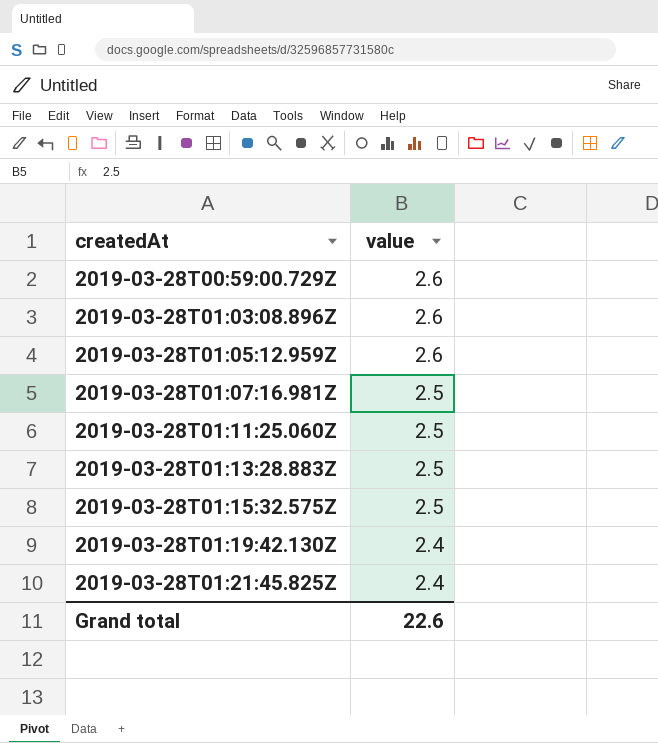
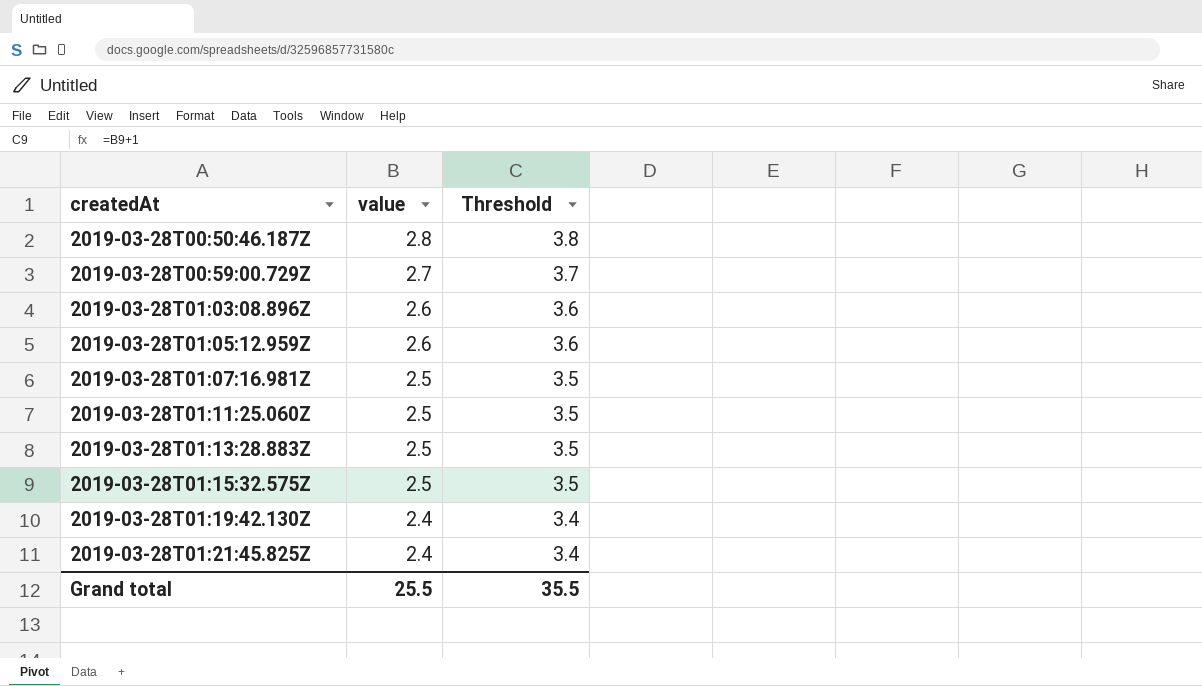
column Threshold | formula: none -> [value] + 1
row 2019-03-28T00:50:46.187Z: none -> 2.8 | 3.8
2019-03-28T00:59:00.729Z | value: 2.6 -> 2.7
Grand total | value: 22.6 -> 25.5

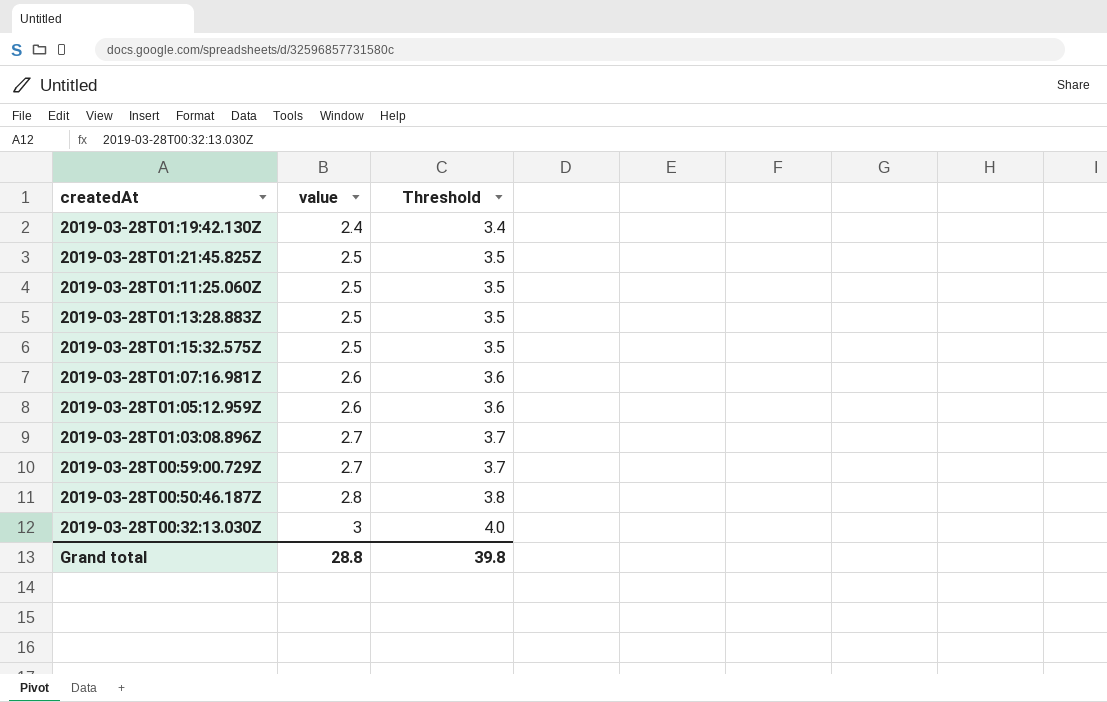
row order: createdAt ascending -> value ascending
2019-03-28T01:21:45.825Z | value: 2.4 -> 2.5
2019-03-28T01:21:45.825Z | Threshold: 3.4 -> 3.5
2019-03-28T01:07:16.981Z | value: 2.5 -> 2.6
2019-03-28T01:07:16.981Z | Threshold: 3.5 -> 3.6
2019-03-28T01:03:08.896Z | value: 2.6 -> 2.7
2019-03-28T01:03:08.896Z | Threshold: 3.6 -> 3.7
row 2019-03-28T00:32:13.030Z: none -> 3 | 4.0
Grand total | value: 25.5 -> 28.8
Grand total | Threshold: 35.5 -> 39.8

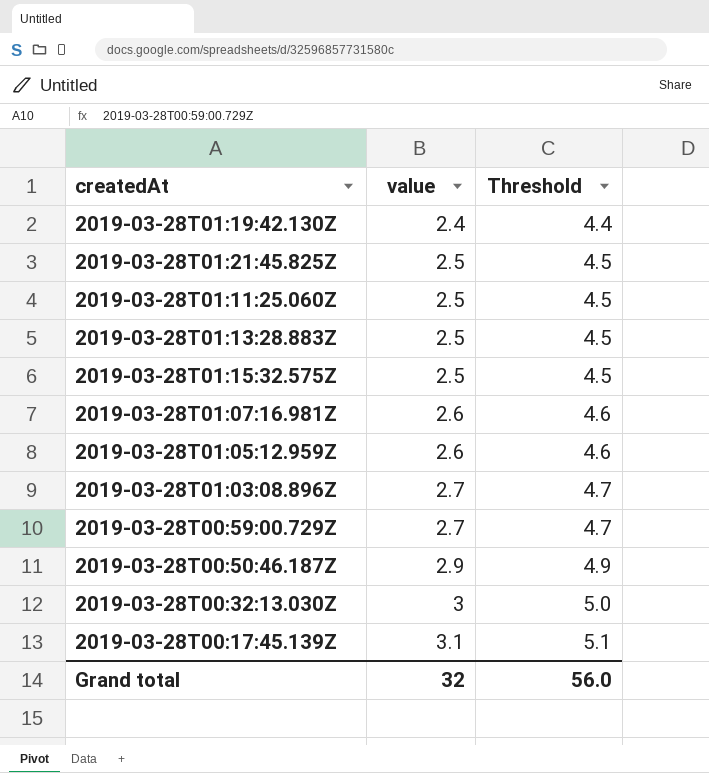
column Threshold | formula: [value] + 1 -> [value] + 2
2019-03-28T00:50:46.187Z | value: 2.8 -> 2.9
row 2019-03-28T00:17:45.139Z: none -> 3.1 | 5.1
Grand total | value: 28.8 -> 32
Grand total | Threshold: 39.8 -> 56.0

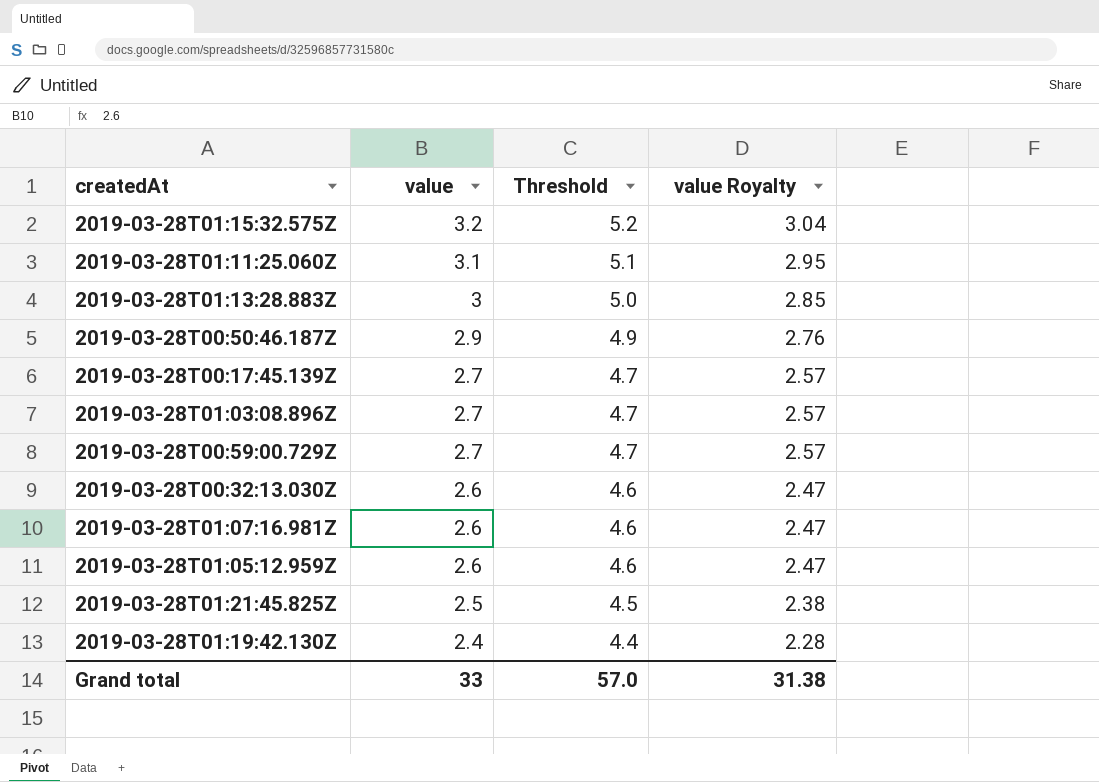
row order: value ascending -> value descending
column value Royalty | formula: none -> [value] * 0.95
2019-03-28T01:15:32.575Z | value: 2.5 -> 3.2
2019-03-28T01:15:32.575Z | Threshold: 4.5 -> 5.2
2019-03-28T01:11:25.060Z | value: 2.5 -> 3.1
2019-03-28T01:11:25.060Z | Threshold: 4.5 -> 5.1
2019-03-28T01:13:28.883Z | value: 2.5 -> 3
2019-03-28T01:13:28.883Z | Threshold: 4.5 -> 5.0
2019-03-28T00:17:45.139Z | value: 3.1 -> 2.7
2019-03-28T00:17:45.139Z | Threshold: 5.1 -> 4.7
2019-03-28T00:32:13.030Z | value: 3 -> 2.6
2019-03-28T00:32:13.030Z | Threshold: 5.0 -> 4.6
Grand total | value: 32 -> 33
Grand total | Threshold: 56.0 -> 57.0

